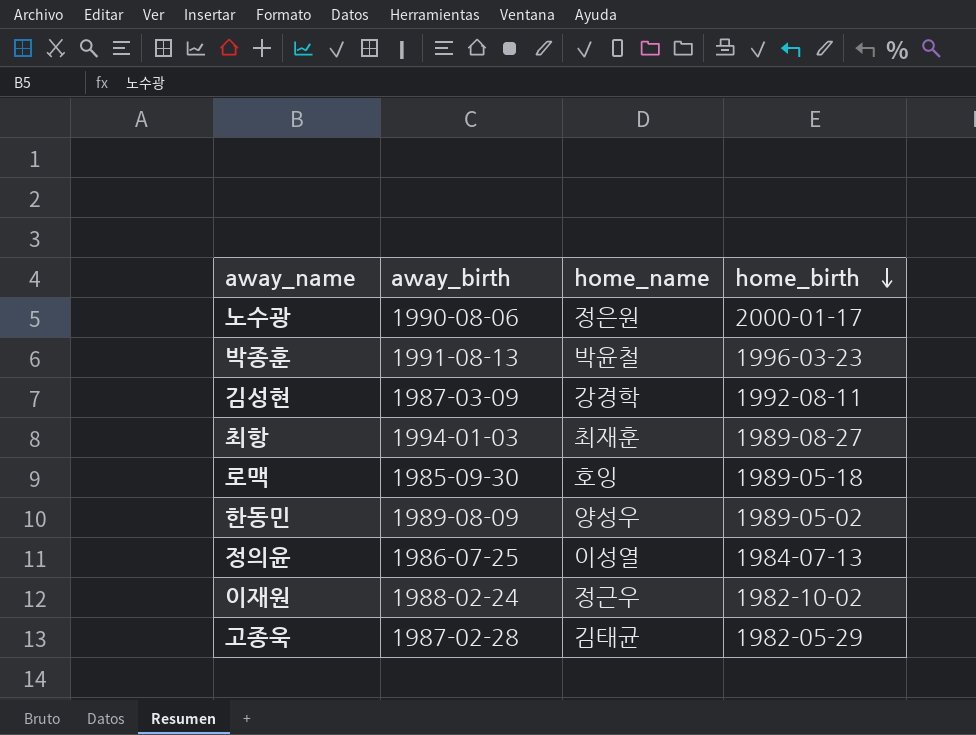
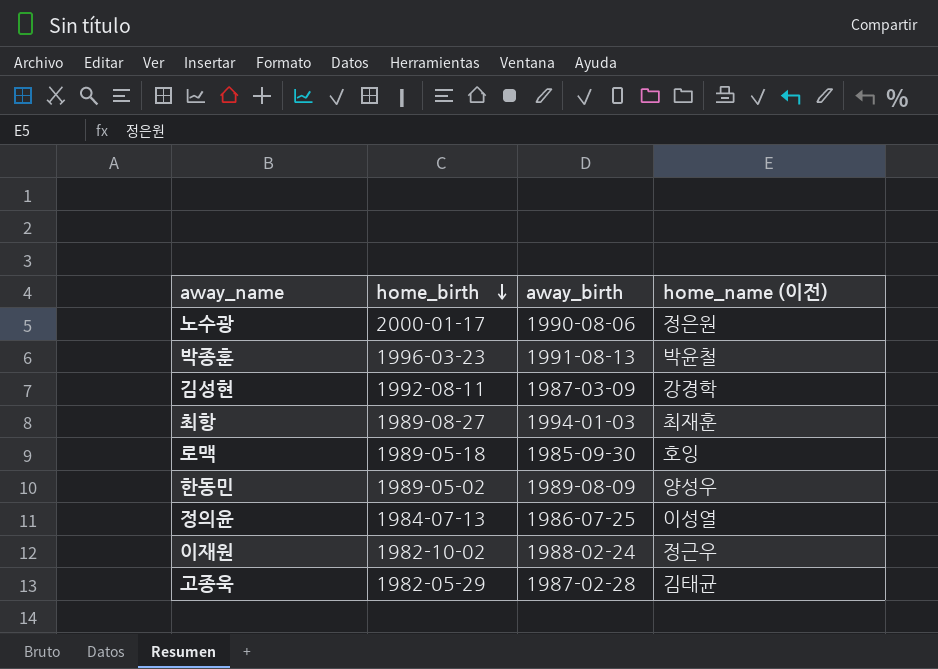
column home_birth | position: 4 -> 2
column name: home_name -> home_name (이전)

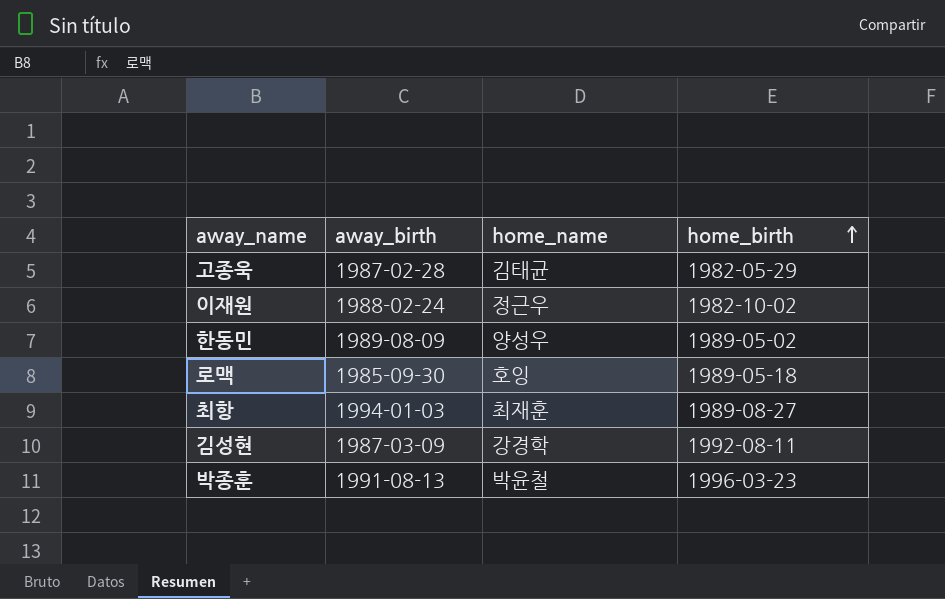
row order: home_birth descending -> home_birth ascending
column name: home_name (이전) -> home_name
column home_birth | position: 2 -> 4
row 노수광: 2000-01-17 | 1990-08-06 | 정은원 -> none
row 정의윤: 1984-07-13 | 1986-07-25 | 이성열 -> none

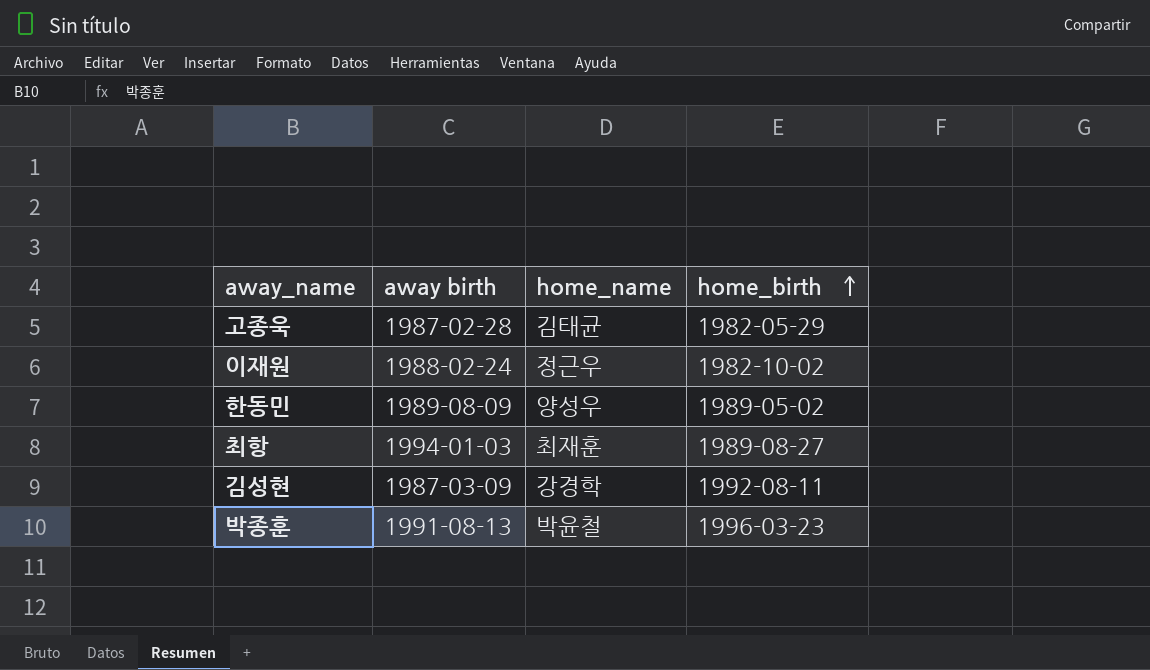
column name: away_birth -> away birth
row 로맥: 1985-09-30 | 호잉 | 1989-05-18 -> none

